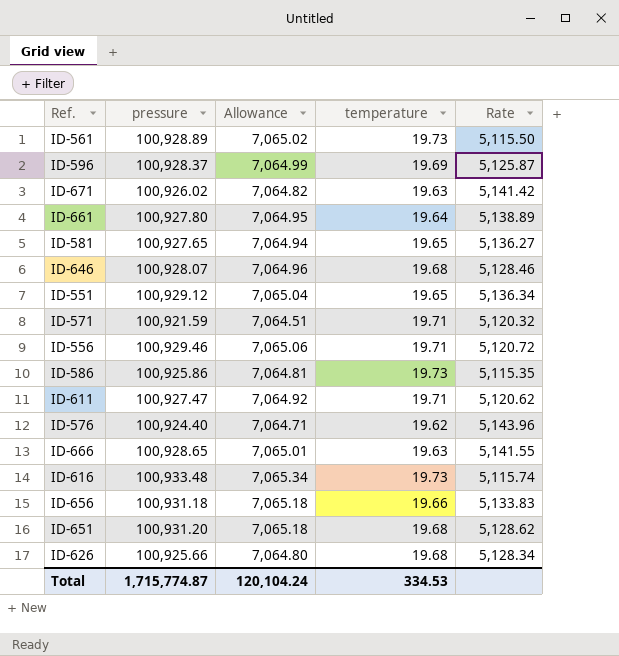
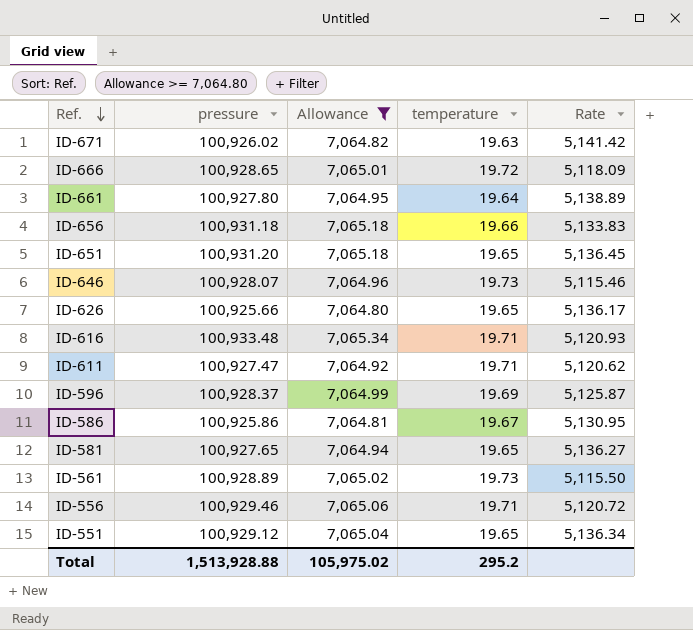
filter: none -> Allowance >= 7,064.80
row order: none -> Ref. descending
ID-666 | temperature: 19.63 -> 19.72
ID-666 | Rate: 5,141.55 -> 5,118.09
ID-651 | temperature: 19.68 -> 19.65
ID-651 | Rate: 5,128.62 -> 5,136.45
ID-646 | temperature: 19.68 -> 19.73
ID-646 | Rate: 5,128.46 -> 5,115.46
ID-626 | temperature: 19.68 -> 19.65
ID-626 | Rate: 5,128.34 -> 5,136.17
ID-616 | temperature: 19.73 -> 19.71
ID-616 | Rate: 5,115.74 -> 5,120.93
ID-586 | temperature: 19.73 -> 19.67
ID-586 | Rate: 5,115.35 -> 5,130.95
Total | pressure: 1,715,774.87 -> 1,513,928.88
Total | Allowance: 120,104.24 -> 105,975.02
Total | temperature: 334.53 -> 295.2

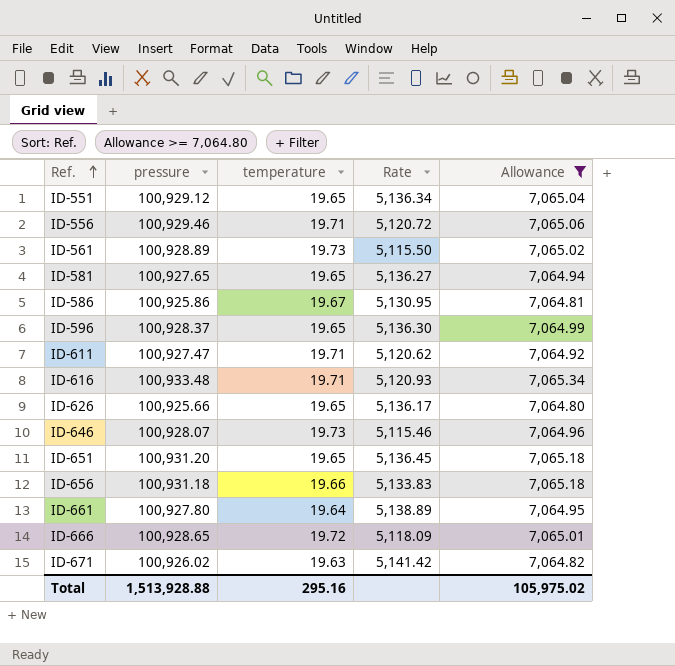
row order: Ref. descending -> Ref. ascending
column Allowance | position: 3 -> 5
ID-596 | temperature: 19.69 -> 19.65
ID-596 | Rate: 5,125.87 -> 5,136.30
Total | temperature: 295.2 -> 295.16

